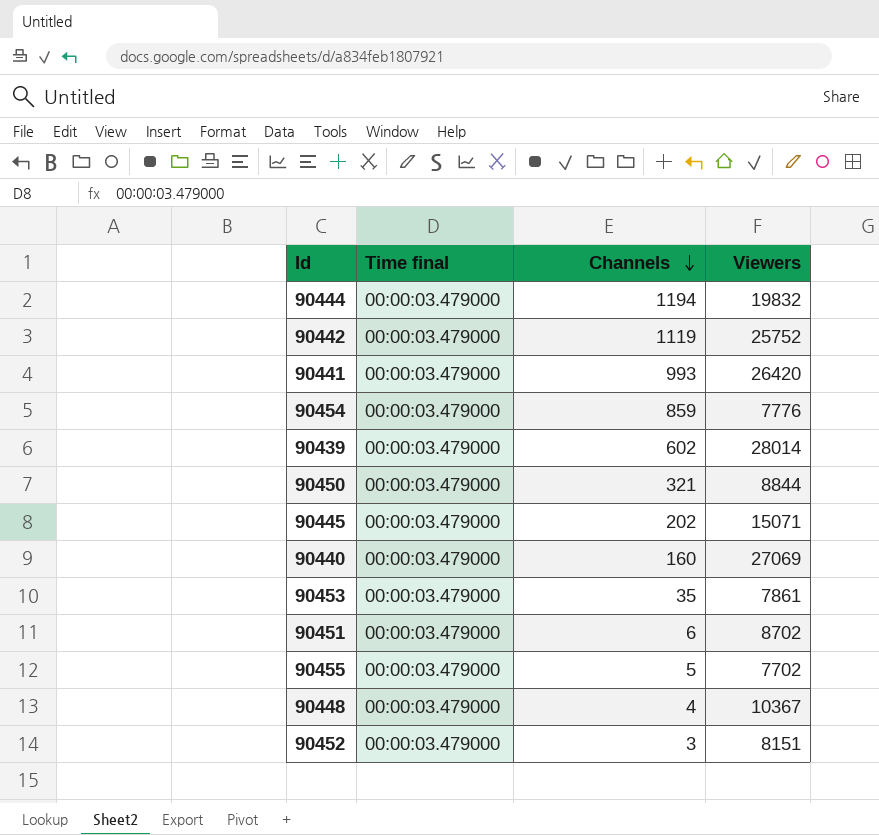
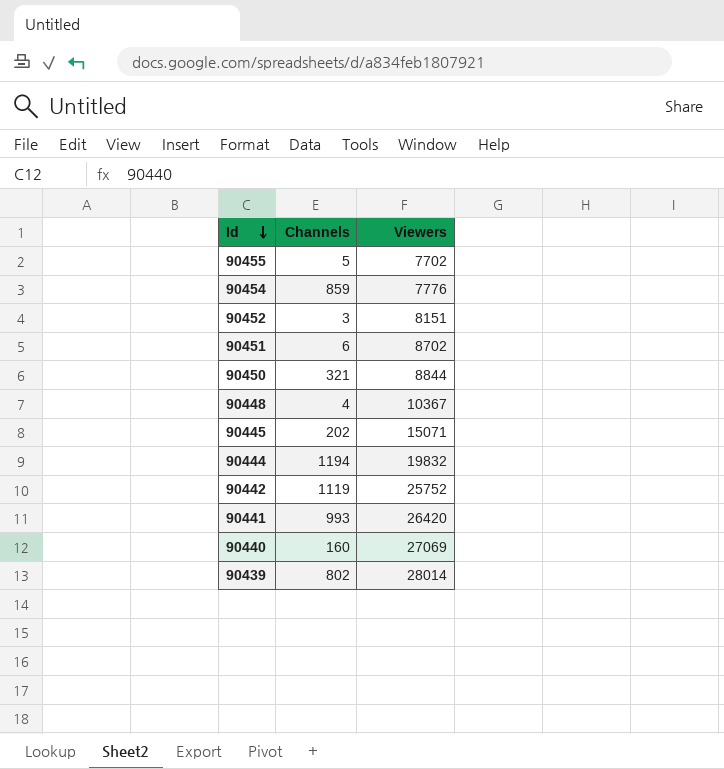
row order: Channels descending -> Id descending
column Time final | position: 2 -> none
row 90453: 00:00:03.479000 | 35 | 7861 -> none
90439 | Channels: 602 -> 802

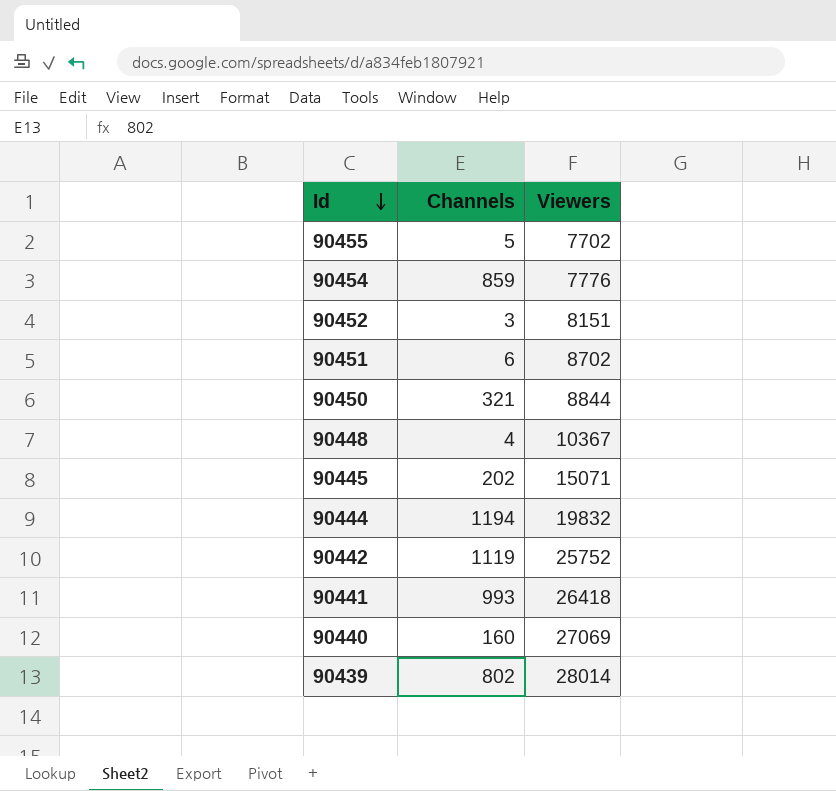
90441 | Viewers: 26420 -> 26418

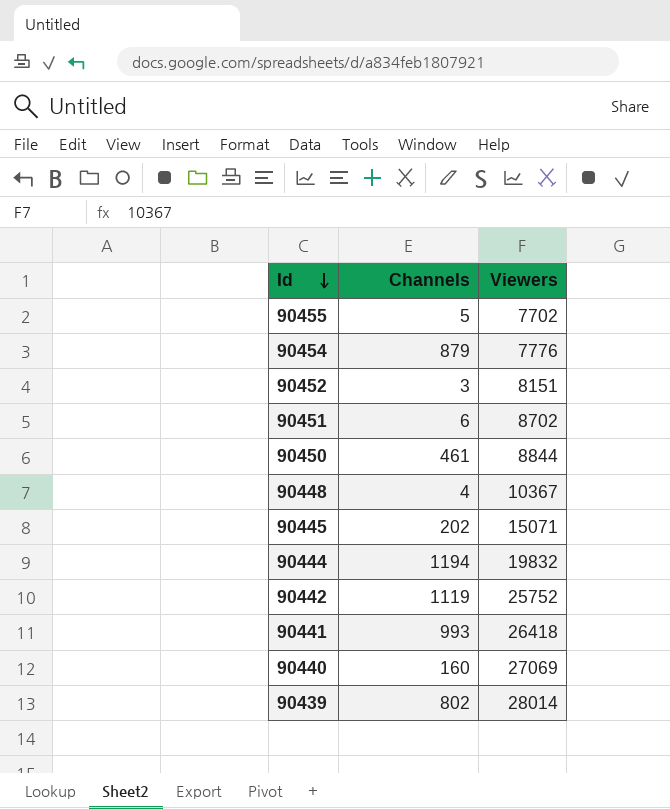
90454 | Channels: 859 -> 879
90450 | Channels: 321 -> 461

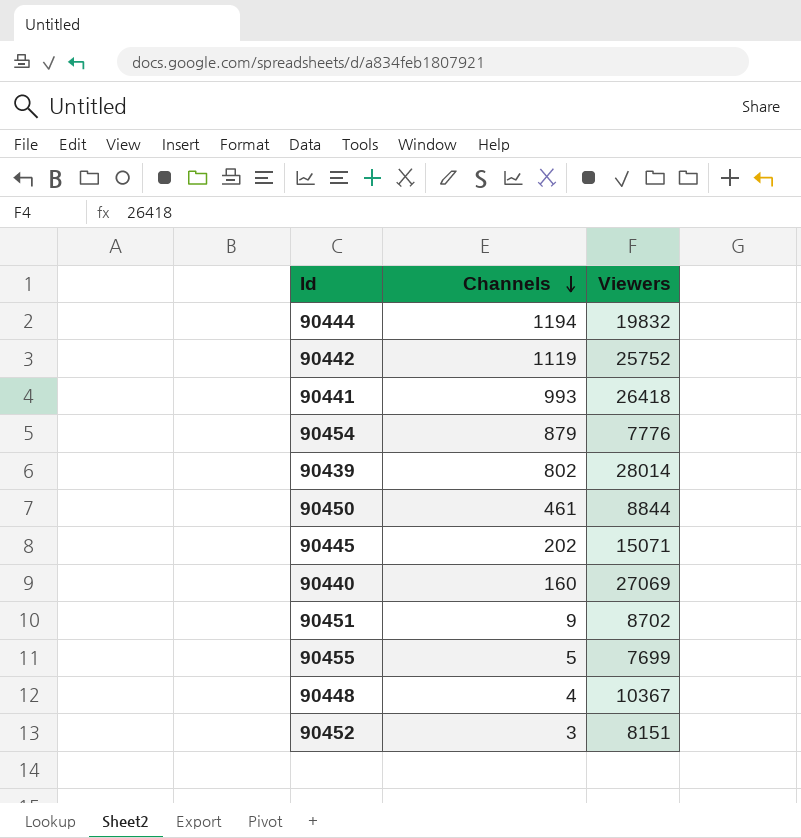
row order: Id descending -> Channels descending
90451 | Channels: 6 -> 9
90455 | Viewers: 7702 -> 7699

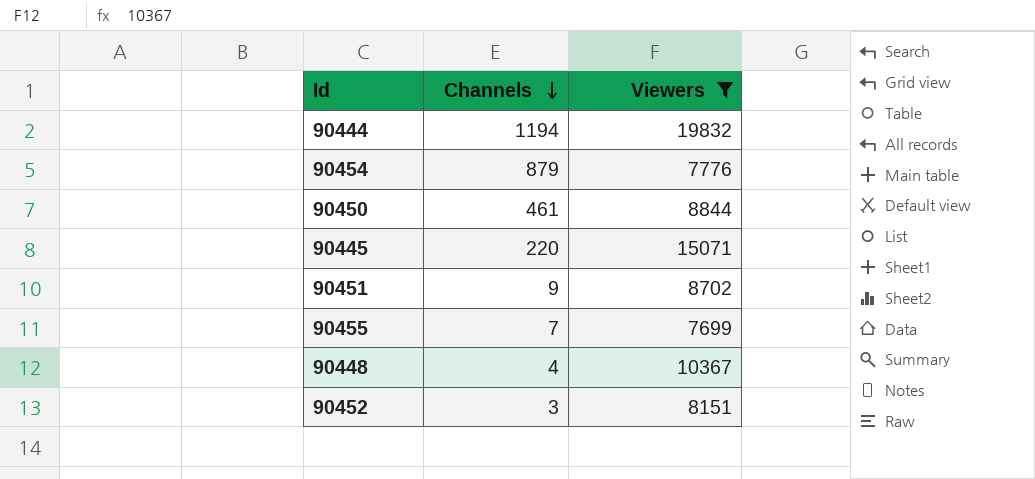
filter: none -> Viewers <= 19832
90445 | Channels: 202 -> 220
90455 | Channels: 5 -> 7

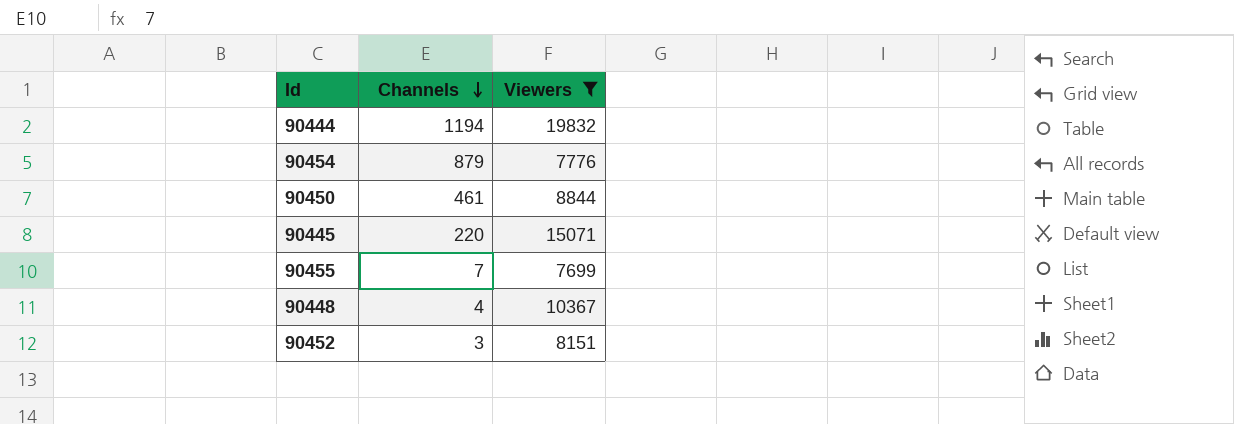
row 90451: 9 | 8702 -> none

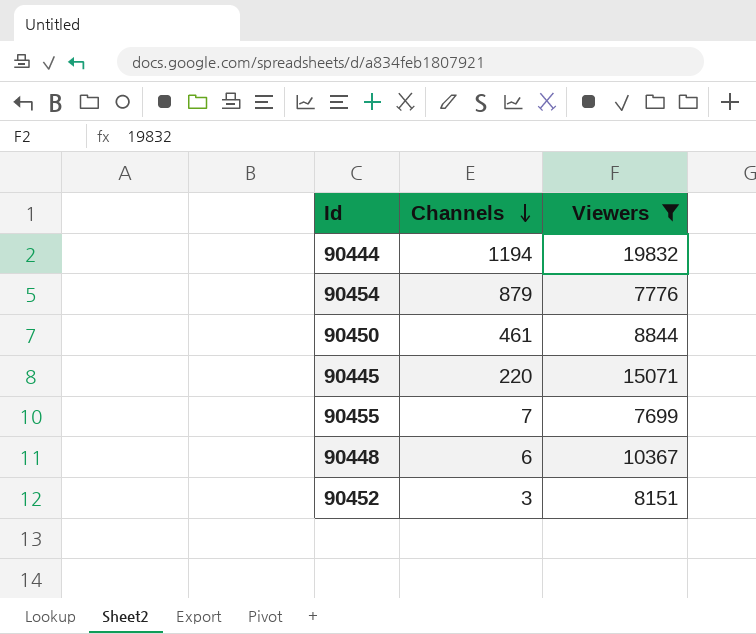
90448 | Channels: 4 -> 6

